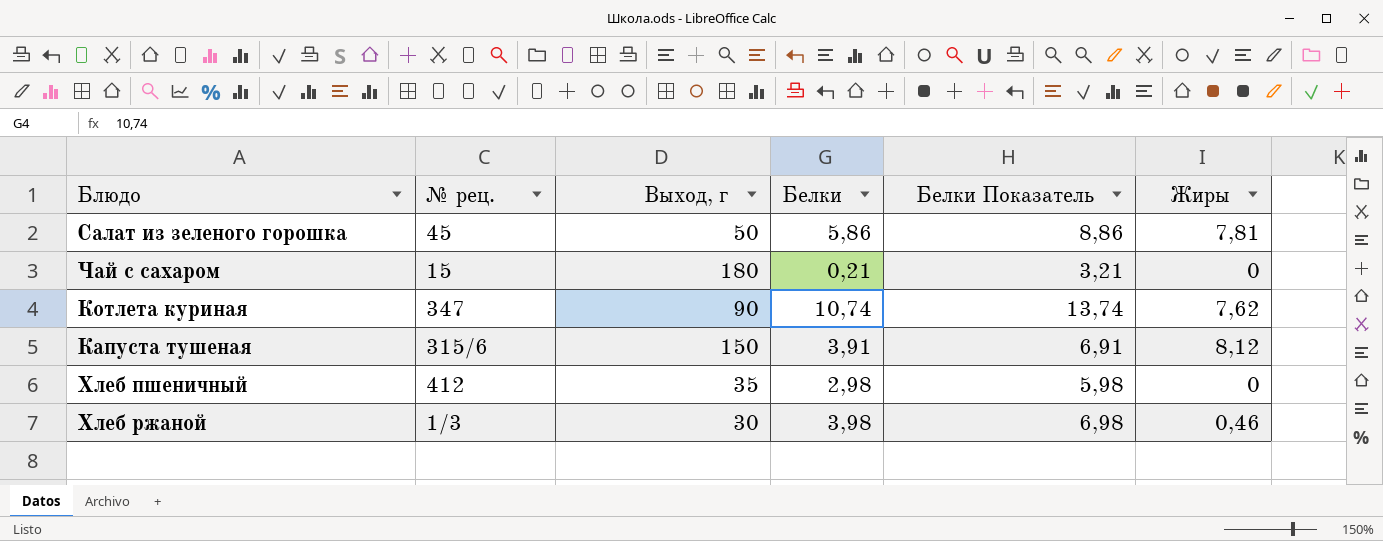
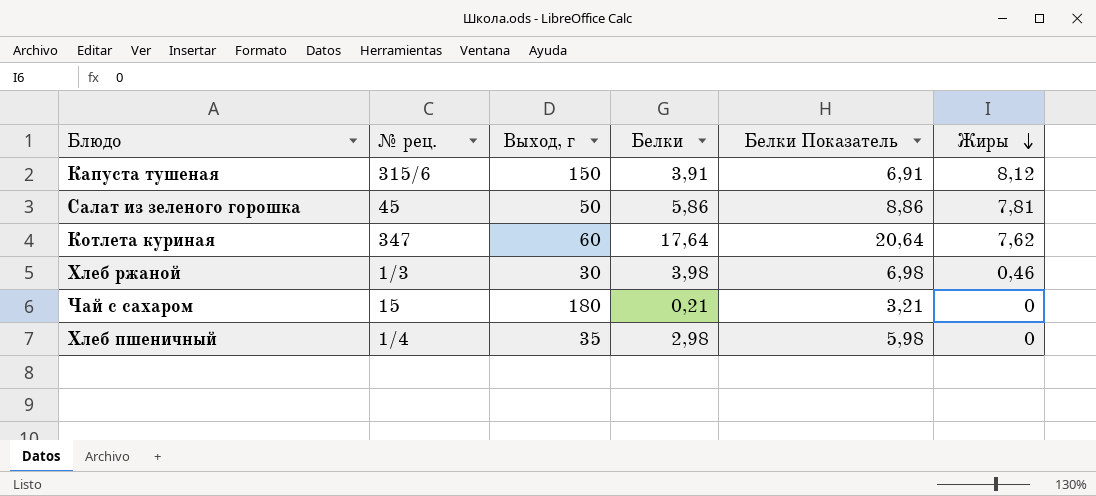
row order: none -> Жиры descending
Котлета куриная | Выход, г: 90 -> 60
Котлета куриная | Белки: 10,74 -> 17,64
Котлета куриная | Белки Показатель: 13,74 -> 20,64
Хлеб пшеничный | № рец.: 412 -> 1/4

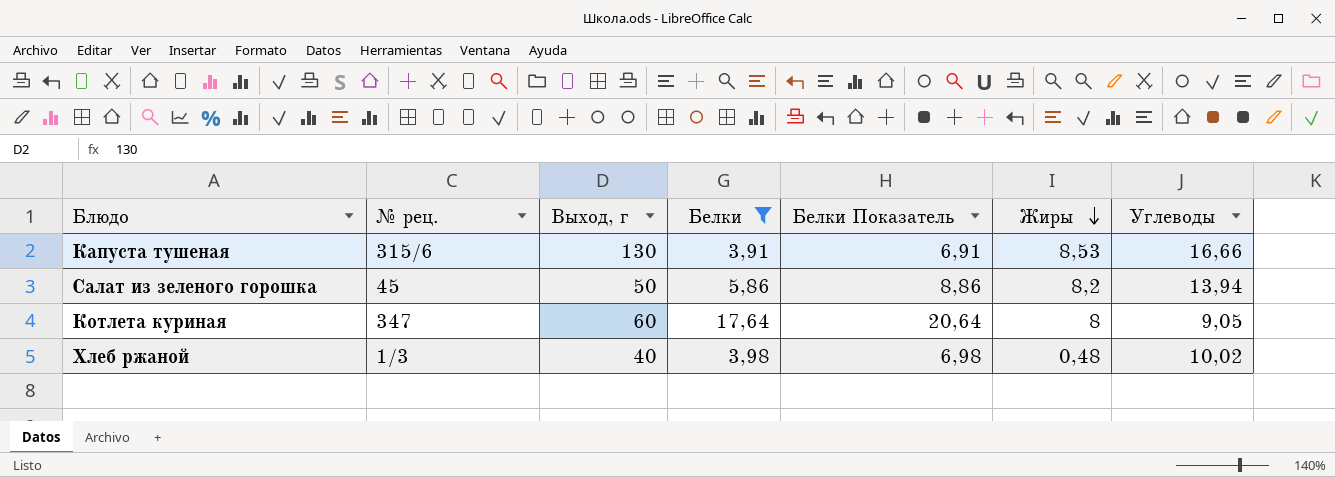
filter: none -> Белки >= 3,91
column Углеводы | position: none -> 7
Капуста тушеная | Выход, г: 150 -> 130
Капуста тушеная | Жиры: 8,12 -> 8,53
Салат из зеленого горошка | Жиры: 7,81 -> 8,2
Котлета куриная | Жиры: 7,62 -> 8
Хлеб ржаной | Выход, г: 30 -> 40
Хлеб ржаной | Жиры: 0,46 -> 0,48

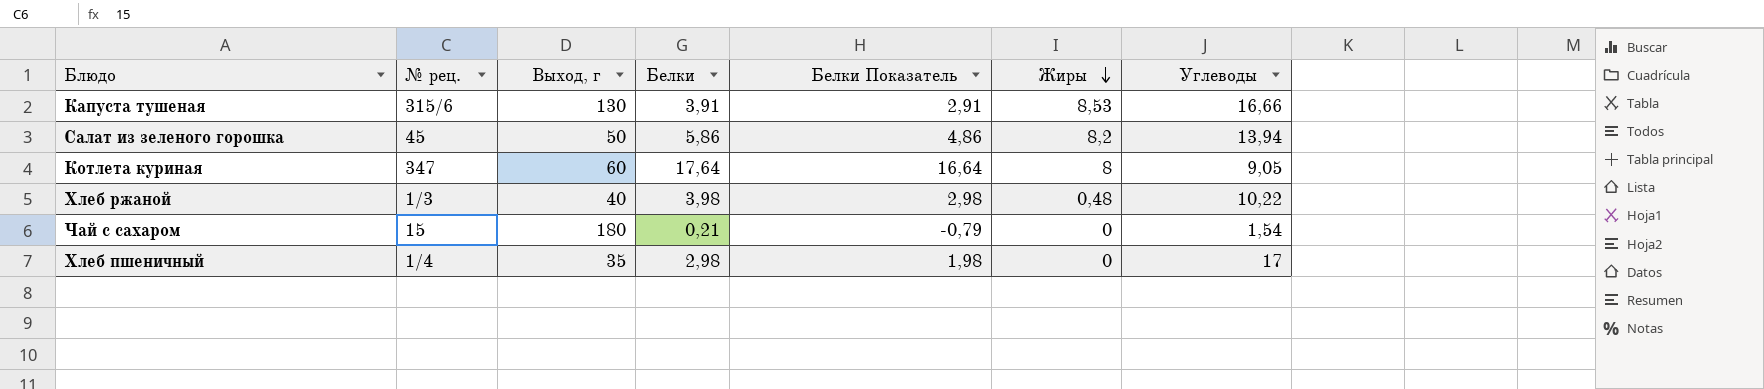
filter: Белки >= 3,91 -> none
column Белки Показатель | formula: [Белки] + 3 -> [Белки] - 1
Хлеб ржаной | Углеводы: 10,02 -> 10,22

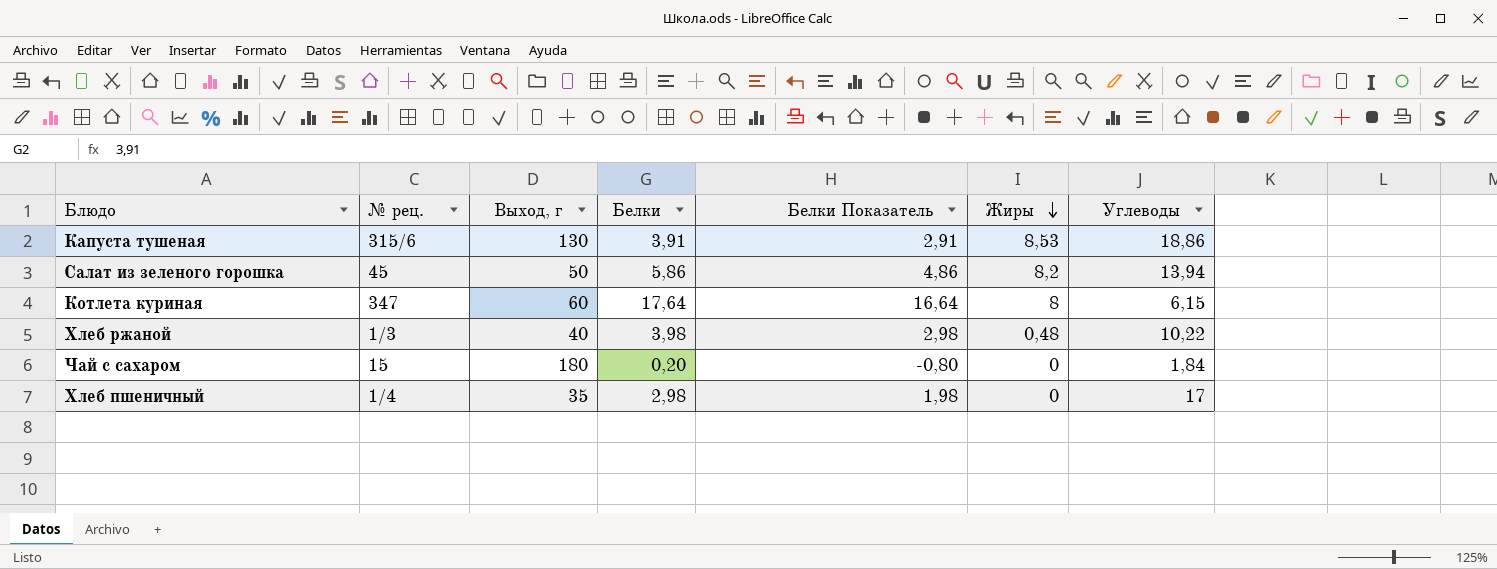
Капуста тушеная | Углеводы: 16,66 -> 18,86
Котлета куриная | Углеводы: 9,05 -> 6,15
Чай с сахаром | Белки: 0,21 -> 0,20
Чай с сахаром | Белки Показатель: -0,79 -> -0,80
Чай с сахаром | Углеводы: 1,54 -> 1,84

